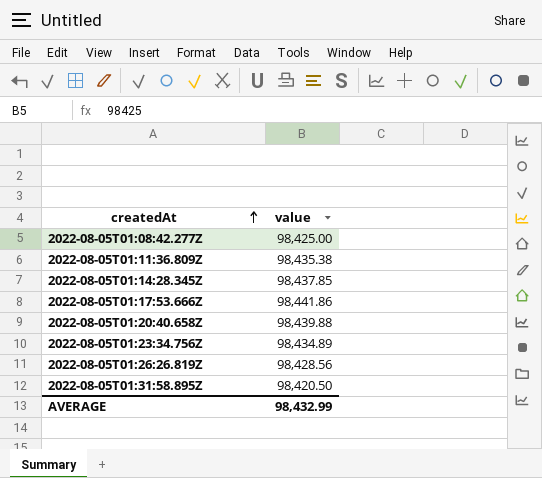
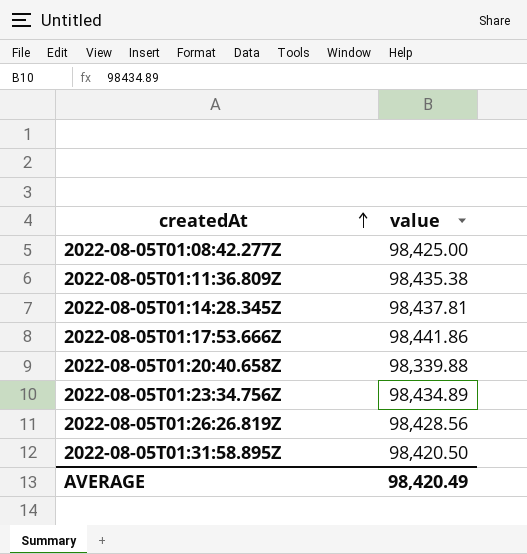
2022-08-05T01:14:28.345Z | value: 98,437.85 -> 98,437.81
2022-08-05T01:20:40.658Z | value: 98,439.88 -> 98,339.88
AVERAGE | value: 98,432.99 -> 98,420.49

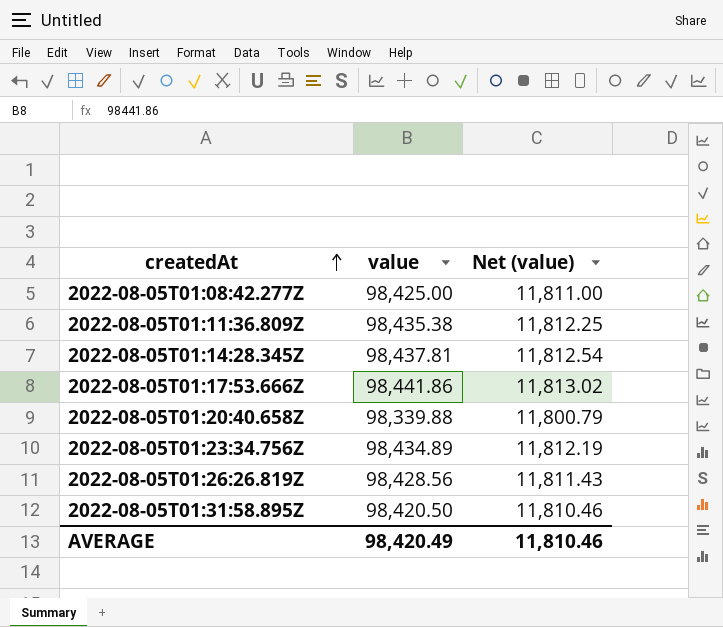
column Net (value) | formula: none -> [value] * 0.12

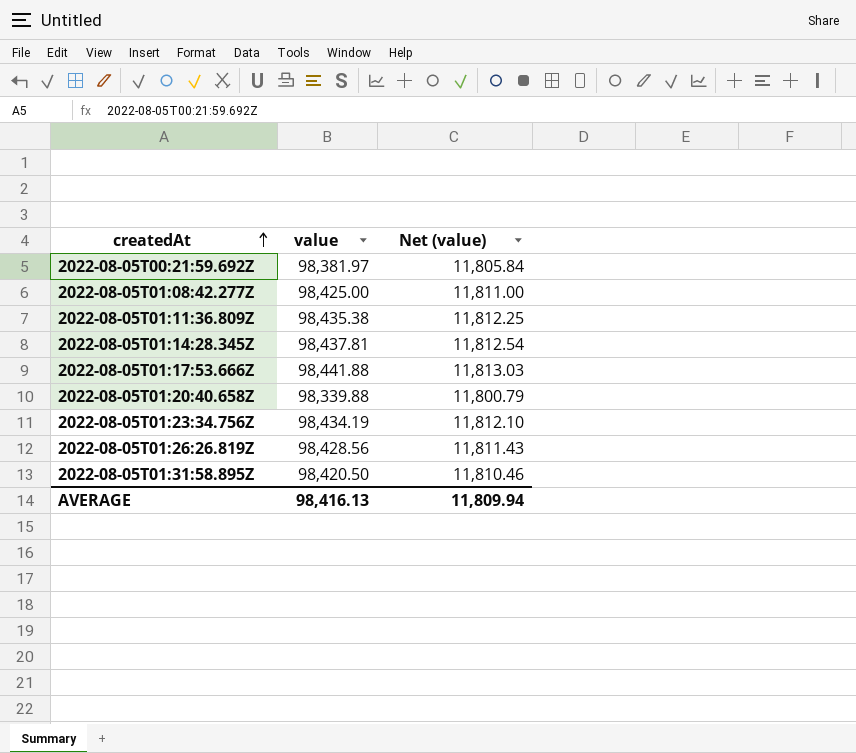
row 2022-08-05T00:21:59.692Z: none -> 98,381.97 | 11,805.84
2022-08-05T01:17:53.666Z | value: 98,441.86 -> 98,441.88
2022-08-05T01:17:53.666Z | Net (value): 11,813.02 -> 11,813.03
2022-08-05T01:23:34.756Z | value: 98,434.89 -> 98,434.19
2022-08-05T01:23:34.756Z | Net (value): 11,812.19 -> 11,812.10
AVERAGE | value: 98,420.49 -> 98,416.13
AVERAGE | Net (value): 11,810.46 -> 11,809.94

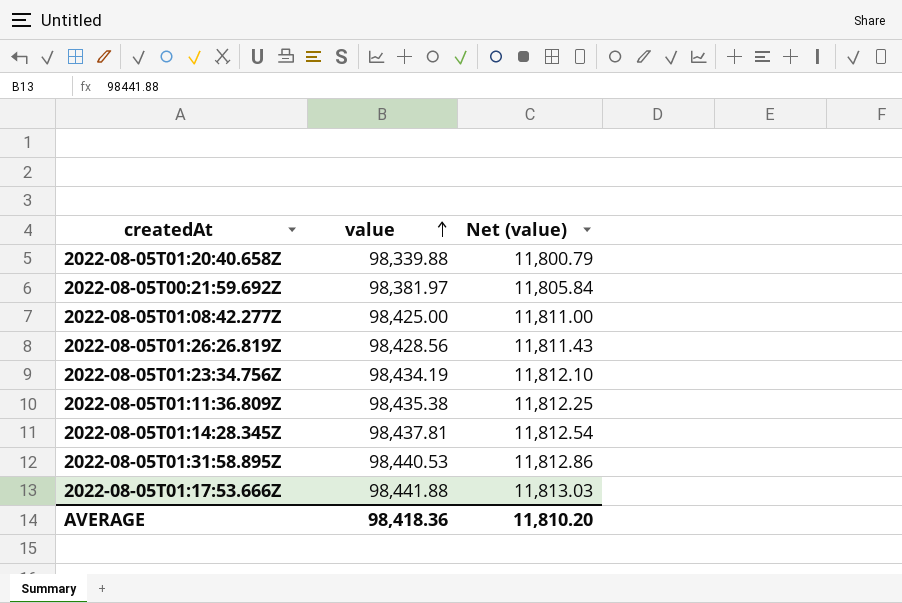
row order: createdAt ascending -> value ascending
2022-08-05T01:31:58.895Z | value: 98,420.50 -> 98,440.53
2022-08-05T01:31:58.895Z | Net (value): 11,810.46 -> 11,812.86
AVERAGE | value: 98,416.13 -> 98,418.36
AVERAGE | Net (value): 11,809.94 -> 11,810.20

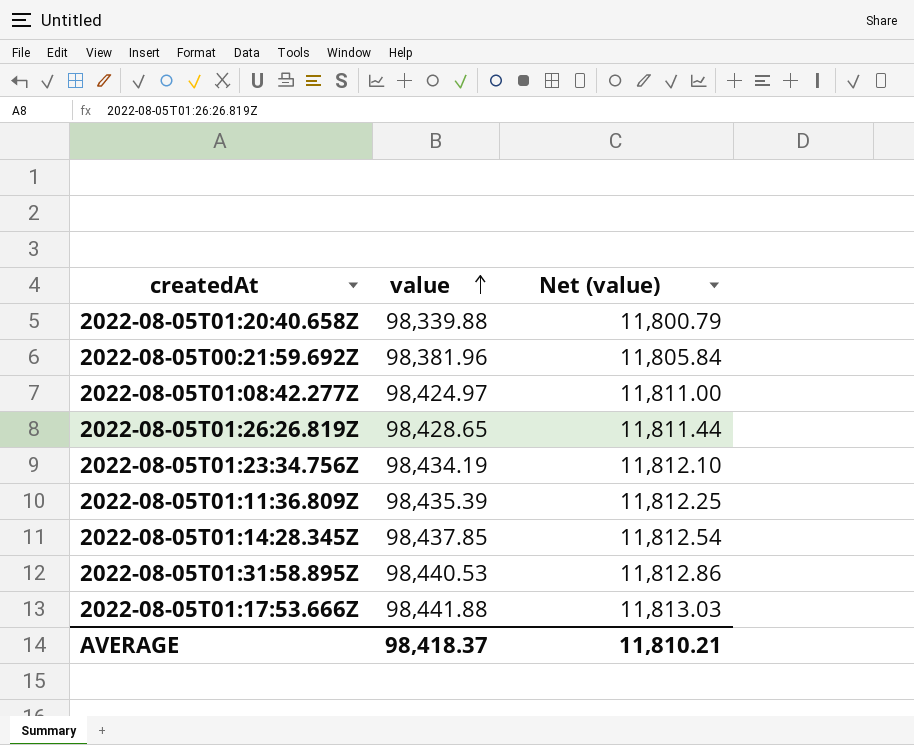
2022-08-05T00:21:59.692Z | value: 98,381.97 -> 98,381.96
2022-08-05T01:08:42.277Z | value: 98,425.00 -> 98,424.97
2022-08-05T01:26:26.819Z | value: 98,428.56 -> 98,428.65
2022-08-05T01:26:26.819Z | Net (value): 11,811.43 -> 11,811.44
2022-08-05T01:11:36.809Z | value: 98,435.38 -> 98,435.39
2022-08-05T01:14:28.345Z | value: 98,437.81 -> 98,437.85
AVERAGE | value: 98,418.36 -> 98,418.37
AVERAGE | Net (value): 11,810.20 -> 11,810.21

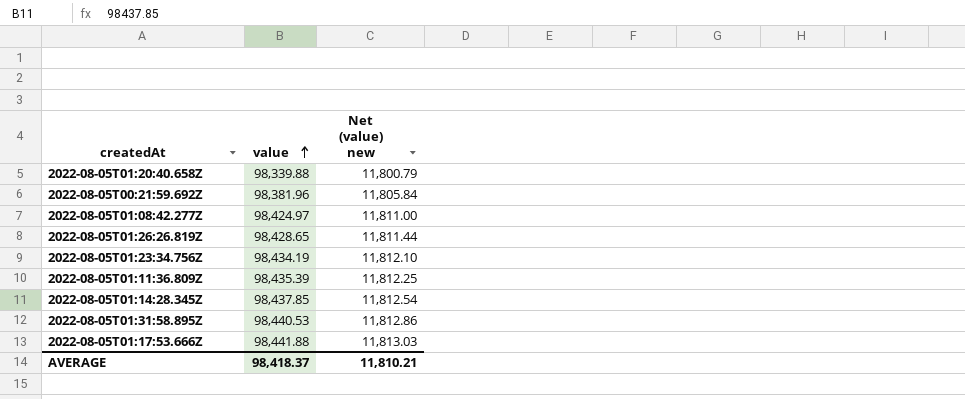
column name: Net (value) -> Net (value) new

